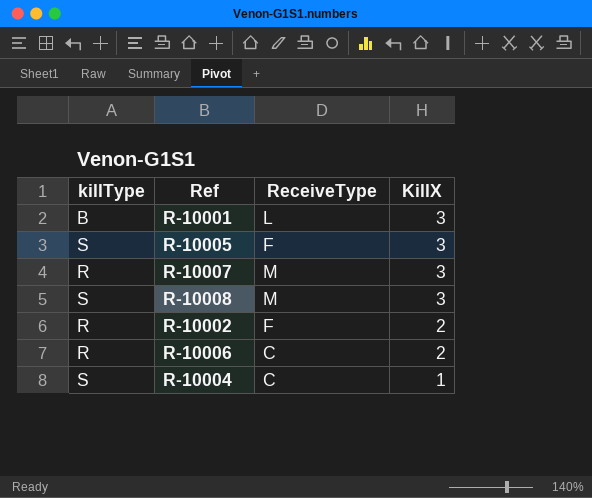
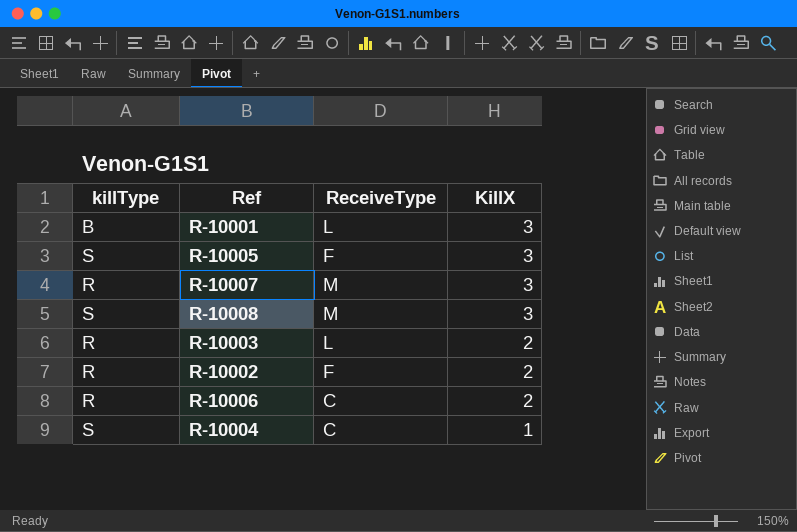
row R-10003: none -> R | L | 2

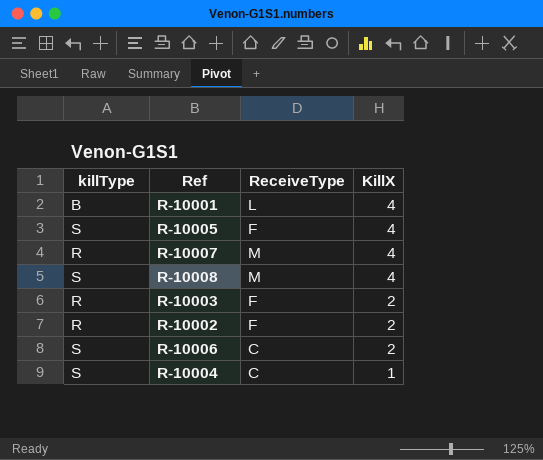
R-10001 | KillX: 3 -> 4
R-10005 | KillX: 3 -> 4
R-10007 | KillX: 3 -> 4
R-10008 | KillX: 3 -> 4
R-10003 | ReceiveType: L -> F
R-10006 | killType: R -> S

